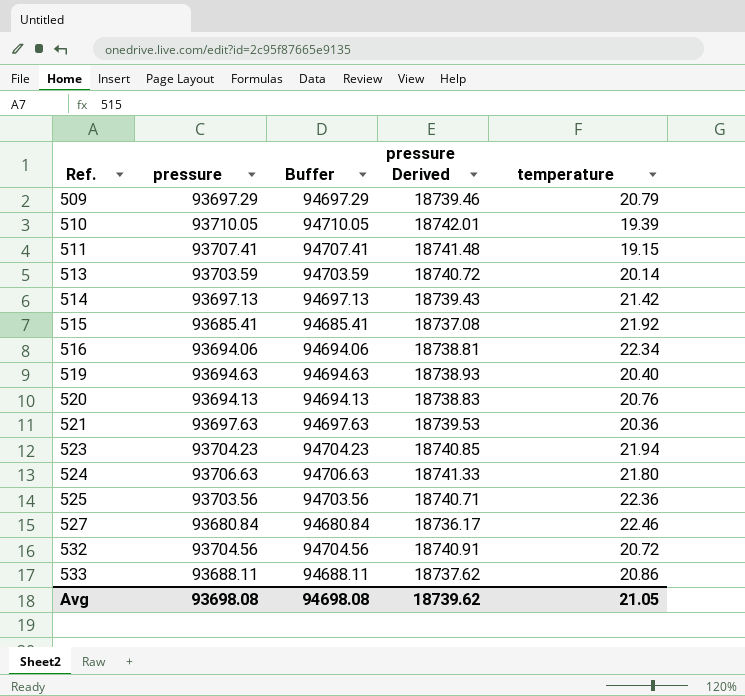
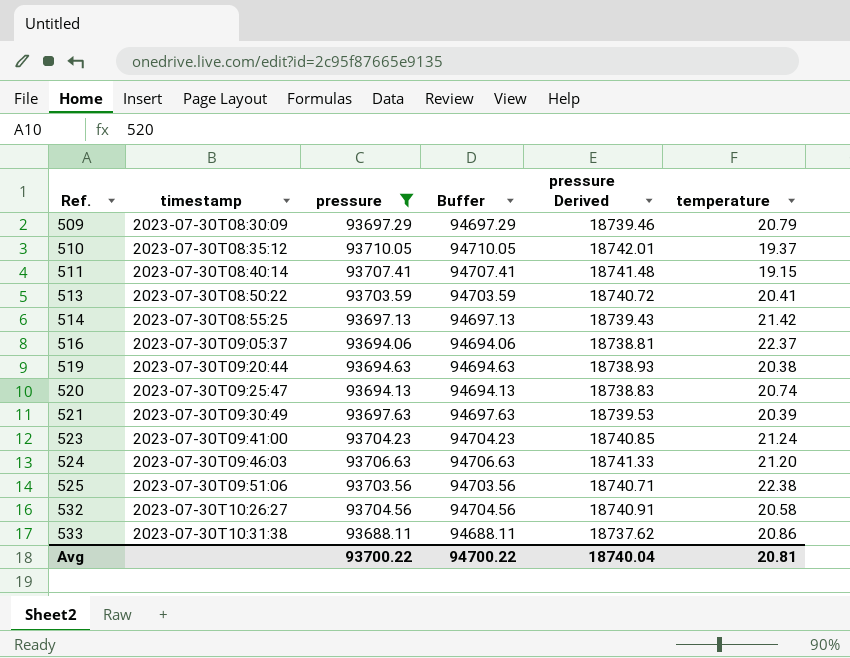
filter: none -> pressure >= 93688.11
column timestamp | position: none -> 2
510 | temperature: 19.39 -> 19.37
513 | temperature: 20.14 -> 20.41
516 | temperature: 22.34 -> 22.37
519 | temperature: 20.40 -> 20.38
520 | temperature: 20.76 -> 20.74
521 | temperature: 20.36 -> 20.39
523 | temperature: 21.94 -> 21.24
524 | temperature: 21.80 -> 21.20
525 | temperature: 22.36 -> 22.38
532 | temperature: 20.72 -> 20.58
Avg | pressure: 93698.08 -> 93700.22
Avg | Buffer: 94698.08 -> 94700.22
Avg | pressure Derived: 18739.62 -> 18740.04
Avg | temperature: 21.05 -> 20.81

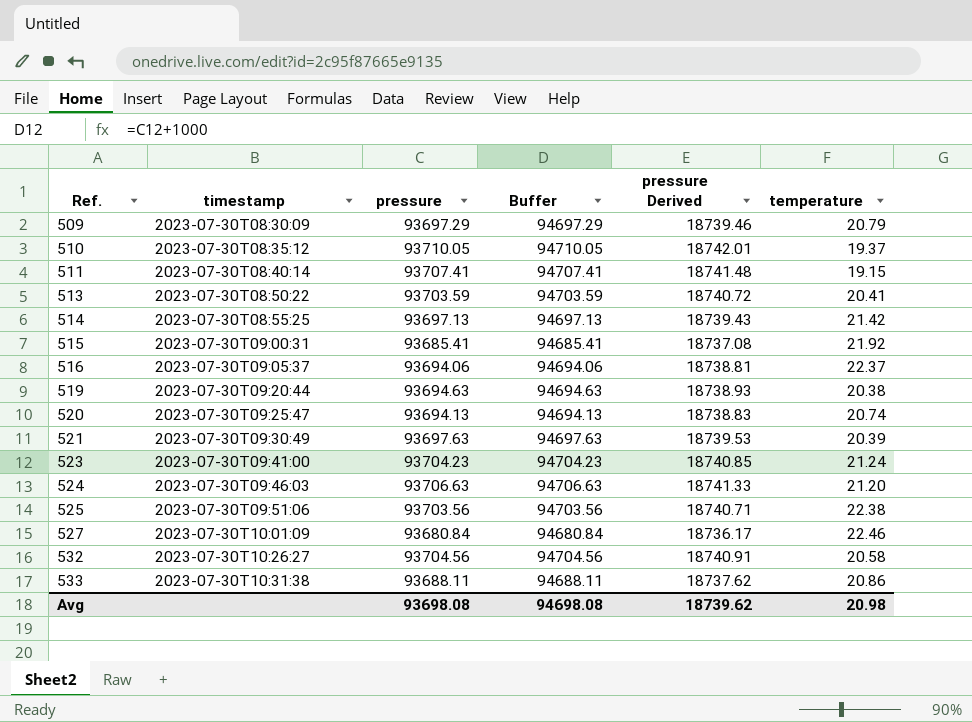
filter: pressure >= 93688.11 -> none
Avg | pressure: 93700.22 -> 93698.08
Avg | Buffer: 94700.22 -> 94698.08
Avg | pressure Derived: 18740.04 -> 18739.62
Avg | temperature: 20.81 -> 20.98

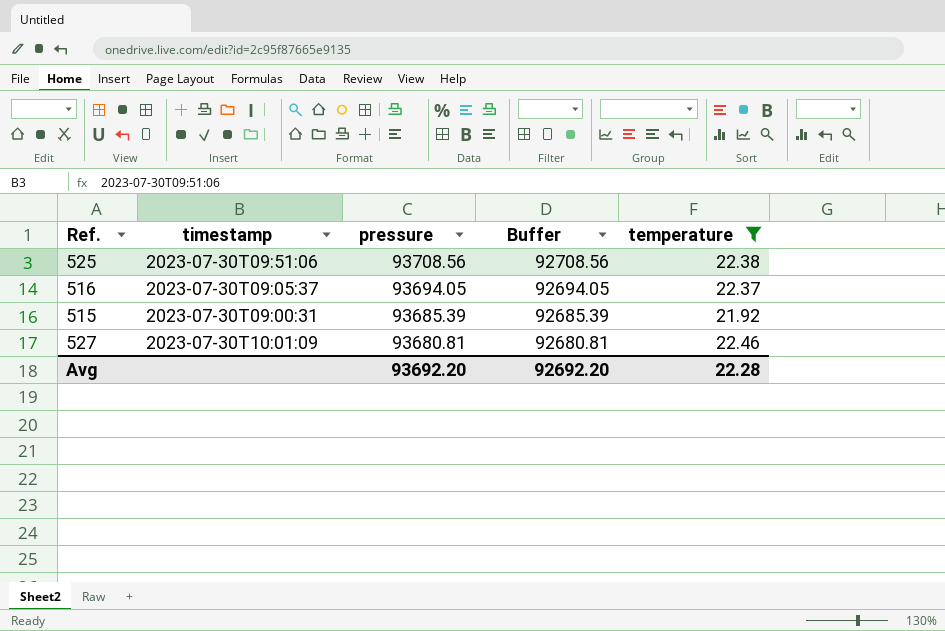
filter: none -> temperature >= 21.92
row order: Ref. ascending -> pressure descending
column pressure Derived | formula: [pressure] * 0.2 -> none
column Buffer | formula: [pressure] + 1000 -> [pressure] - 1000
525 | pressure: 93703.56 -> 93708.56
516 | pressure: 93694.06 -> 93694.05
515 | pressure: 93685.41 -> 93685.39
527 | pressure: 93680.84 -> 93680.81
Avg | pressure: 93698.08 -> 93692.20
Avg | Buffer: 94698.08 -> 92692.20
Avg | temperature: 20.98 -> 22.28

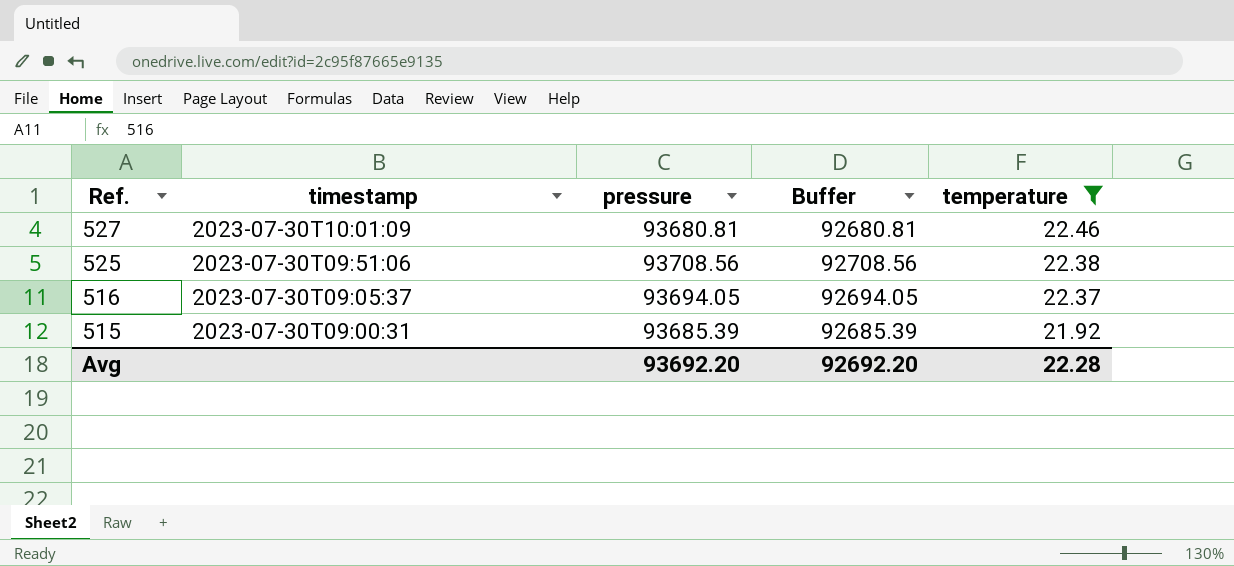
row order: pressure descending -> Ref. descending

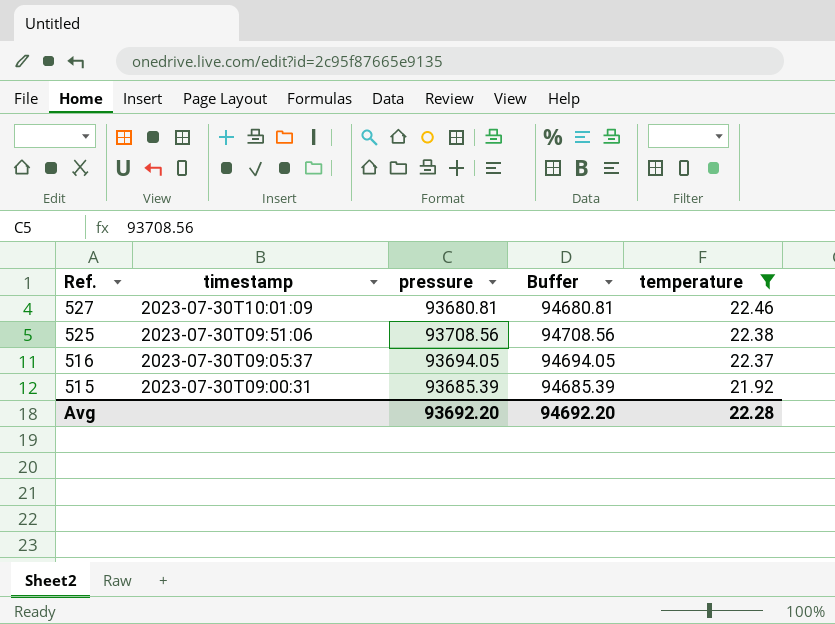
column Buffer | formula: [pressure] - 1000 -> [pressure] + 1000
Avg | Buffer: 92692.20 -> 94692.20

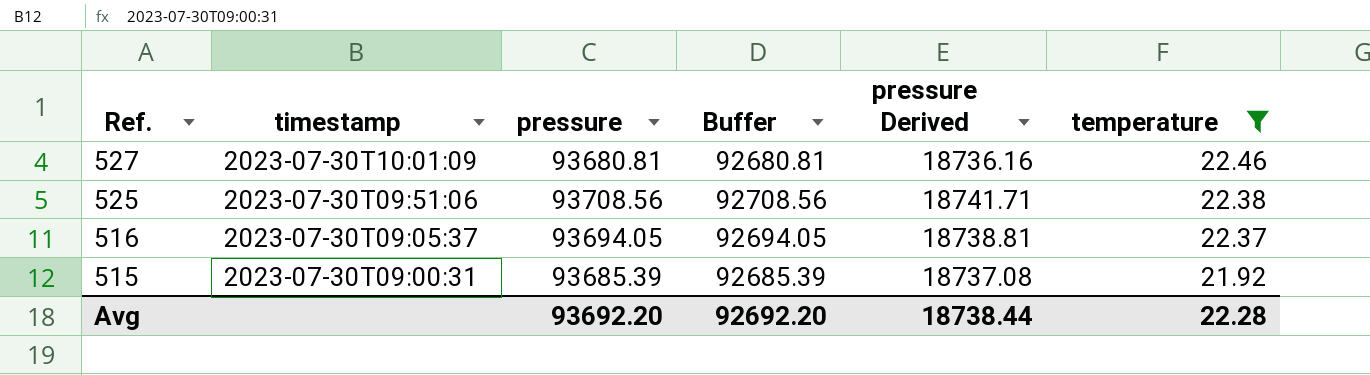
column Buffer | formula: [pressure] + 1000 -> [pressure] - 1000
column pressure Derived | formula: none -> [pressure] * 0.2
Avg | Buffer: 94692.20 -> 92692.20

